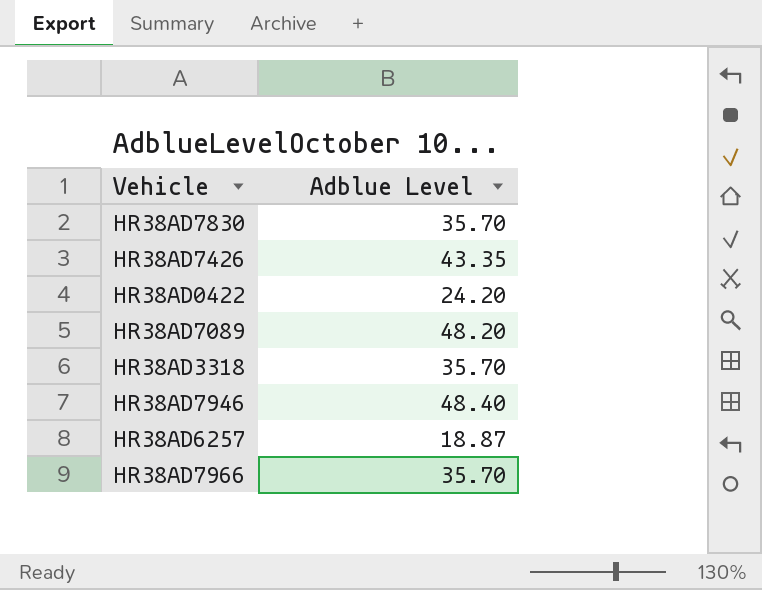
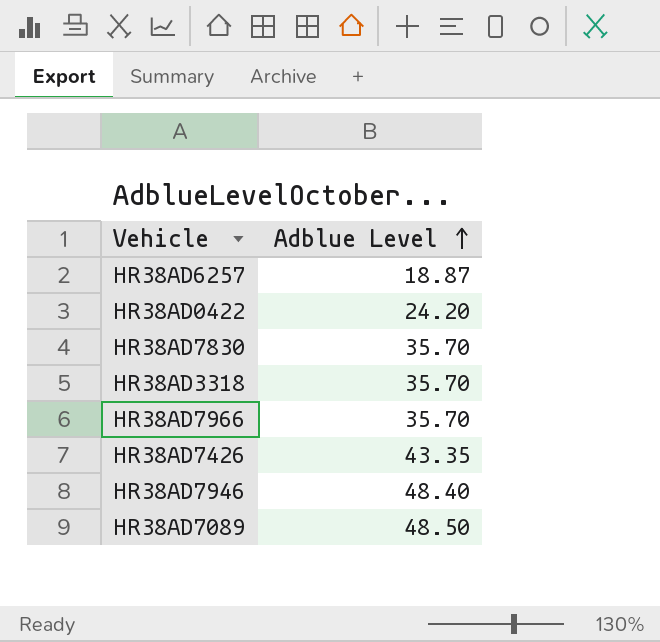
row order: none -> Adblue Level ascending
HR38AD7089 | Adblue Level: 48.20 -> 48.50

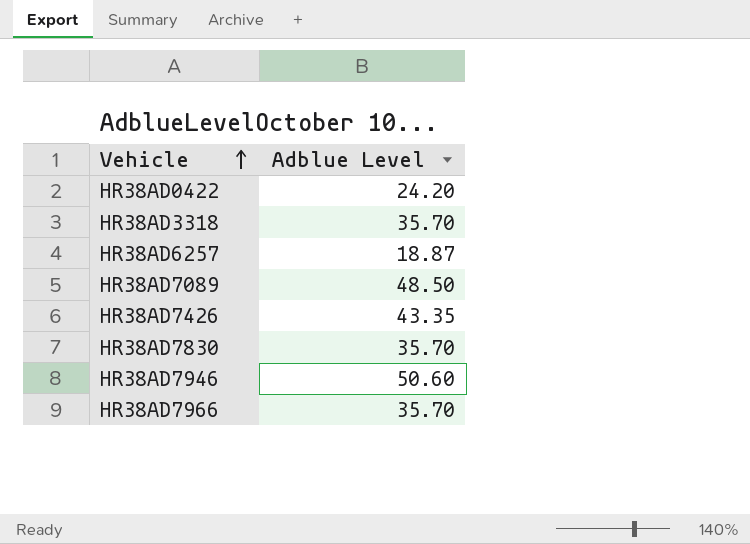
row order: Adblue Level ascending -> Vehicle ascending
HR38AD7946 | Adblue Level: 48.40 -> 50.60

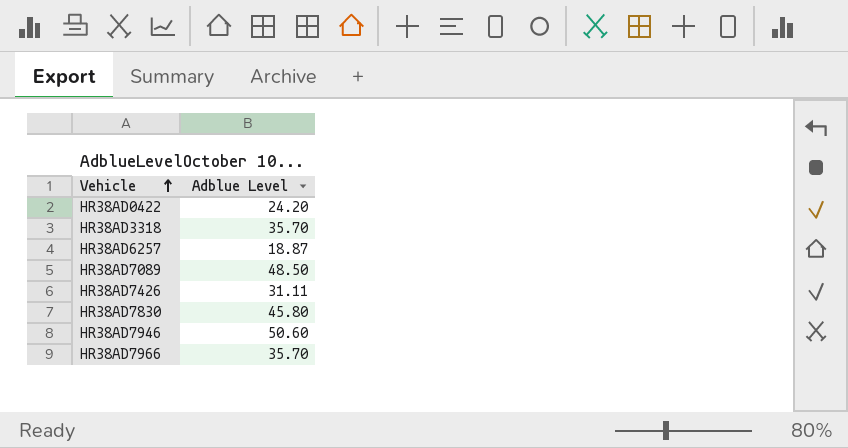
HR38AD7426 | Adblue Level: 43.35 -> 31.11
HR38AD7830 | Adblue Level: 35.70 -> 45.80

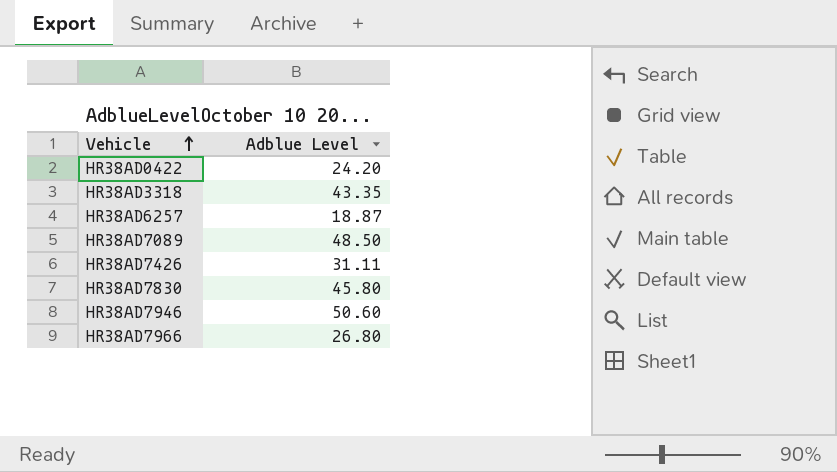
HR38AD3318 | Adblue Level: 35.70 -> 43.35
HR38AD7966 | Adblue Level: 35.70 -> 26.80

